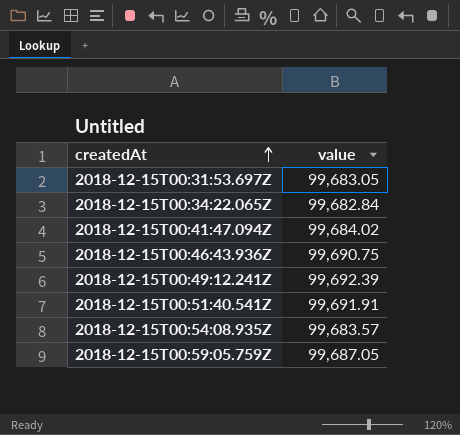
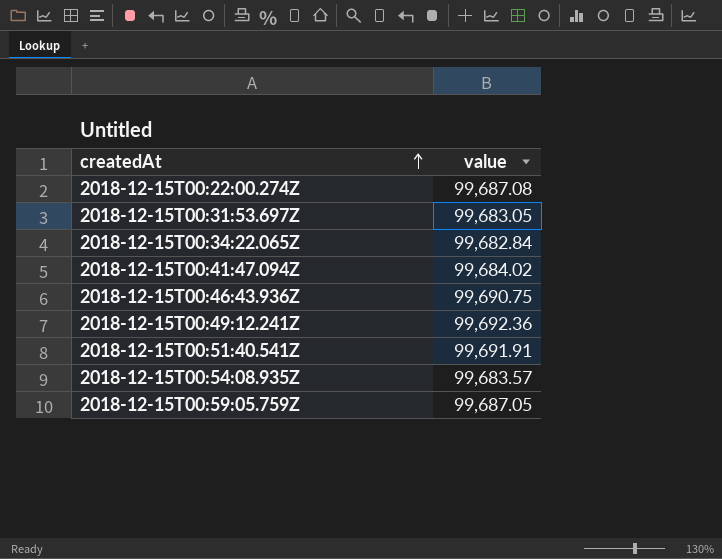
row 2018-12-15T00:22:00.274Z: none -> 99,687.08
2018-12-15T00:49:12.241Z | value: 99,692.39 -> 99,692.36

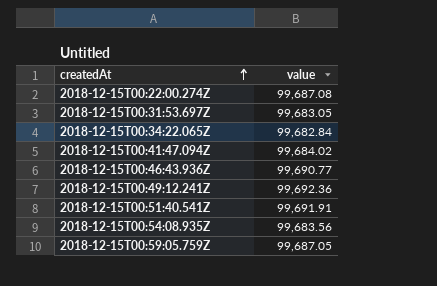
2018-12-15T00:46:43.936Z | value: 99,690.75 -> 99,690.77
2018-12-15T00:54:08.935Z | value: 99,683.57 -> 99,683.56

